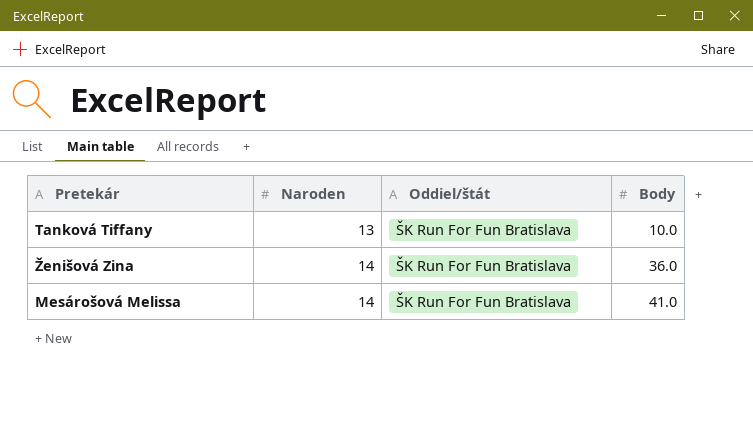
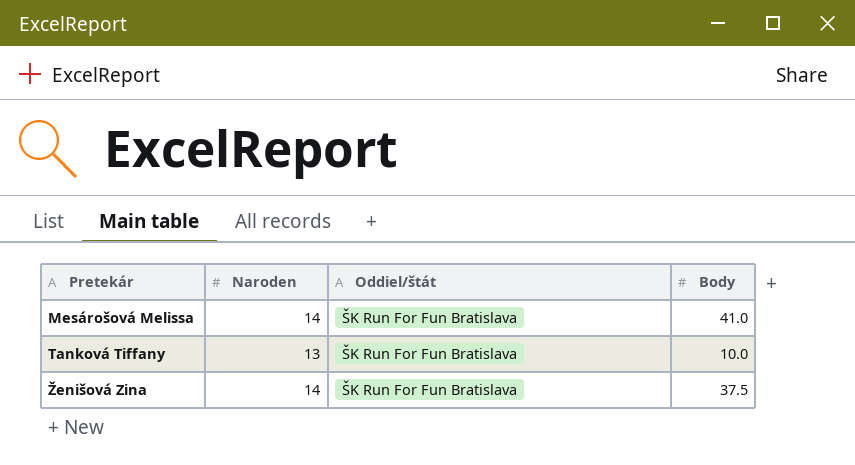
row order: Naroden ascending -> Pretekár ascending
Ženišová Zina | Body: 36.0 -> 37.5

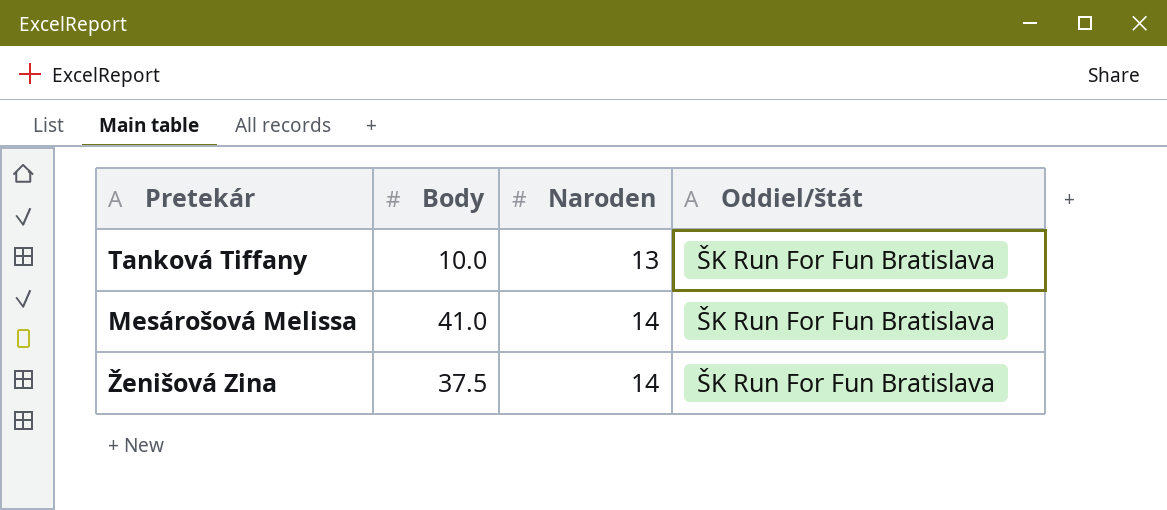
row order: Pretekár ascending -> Naroden ascending
column Body | position: 4 -> 2

